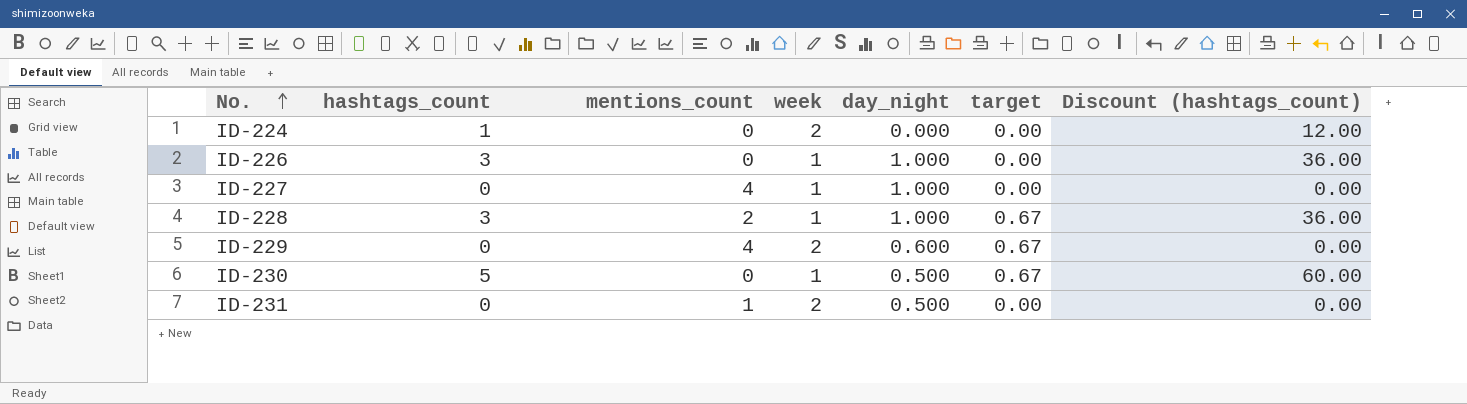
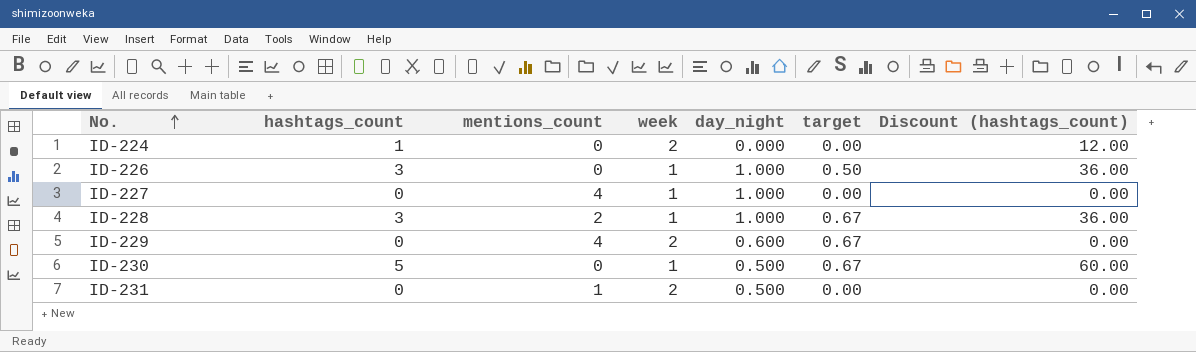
ID-226 | target: 0.00 -> 0.50

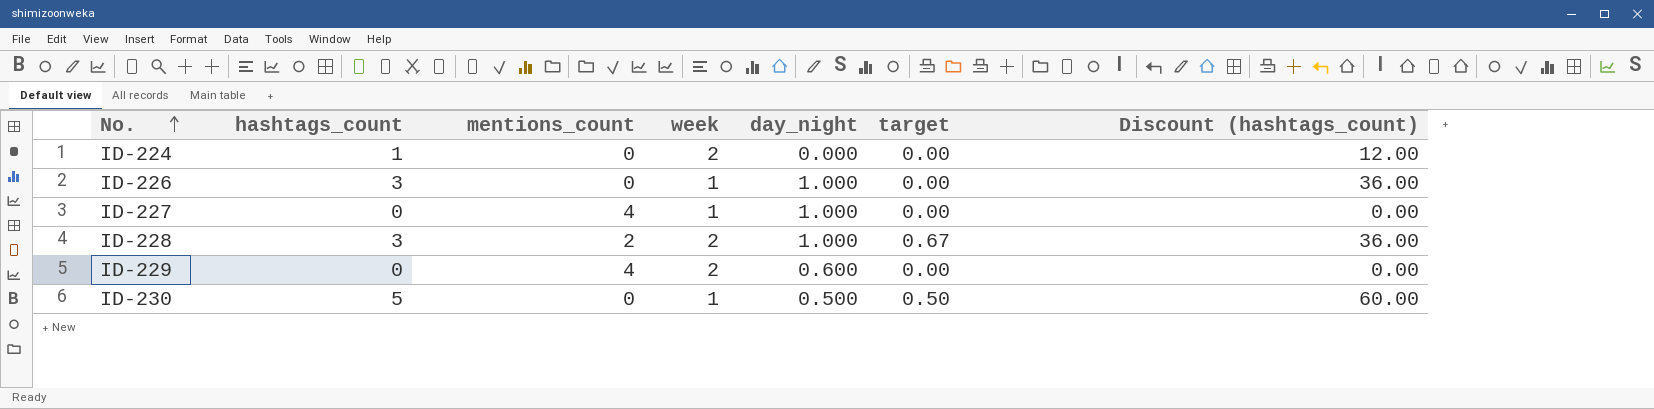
row ID-231: 0 | 1 | 2 | 0.500 | 0.00 | 0.00 -> none
ID-226 | target: 0.50 -> 0.00
ID-228 | week: 1 -> 2
ID-229 | target: 0.67 -> 0.00
ID-230 | target: 0.67 -> 0.50

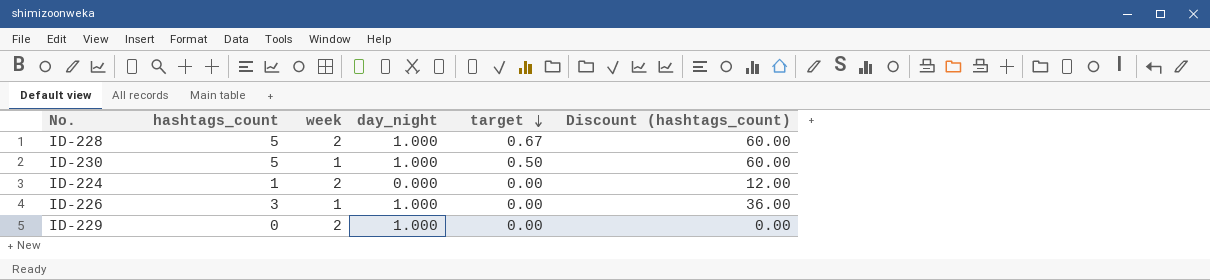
row order: No. ascending -> target descending
column mentions_count | position: 3 -> none
row ID-227: 0 | 4 | 1 | 1.000 | 0.00 | 0.00 -> none
ID-228 | hashtags_count: 3 -> 5
ID-228 | Discount (hashtags_count): 36.00 -> 60.00
ID-230 | day_night: 0.500 -> 1.000
ID-229 | day_night: 0.600 -> 1.000

